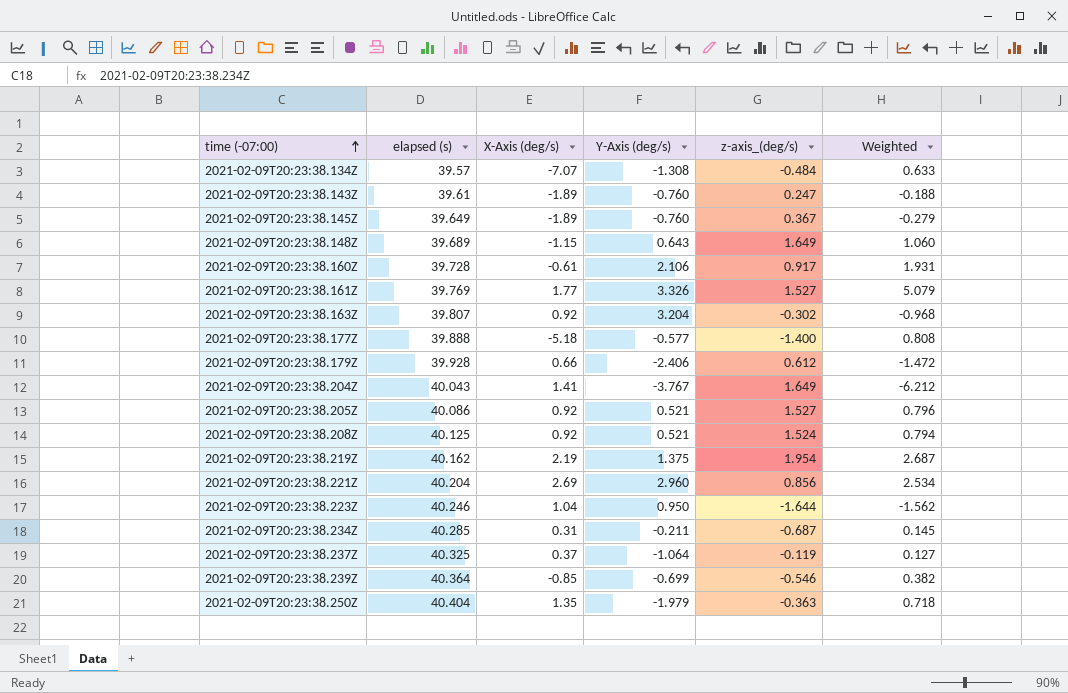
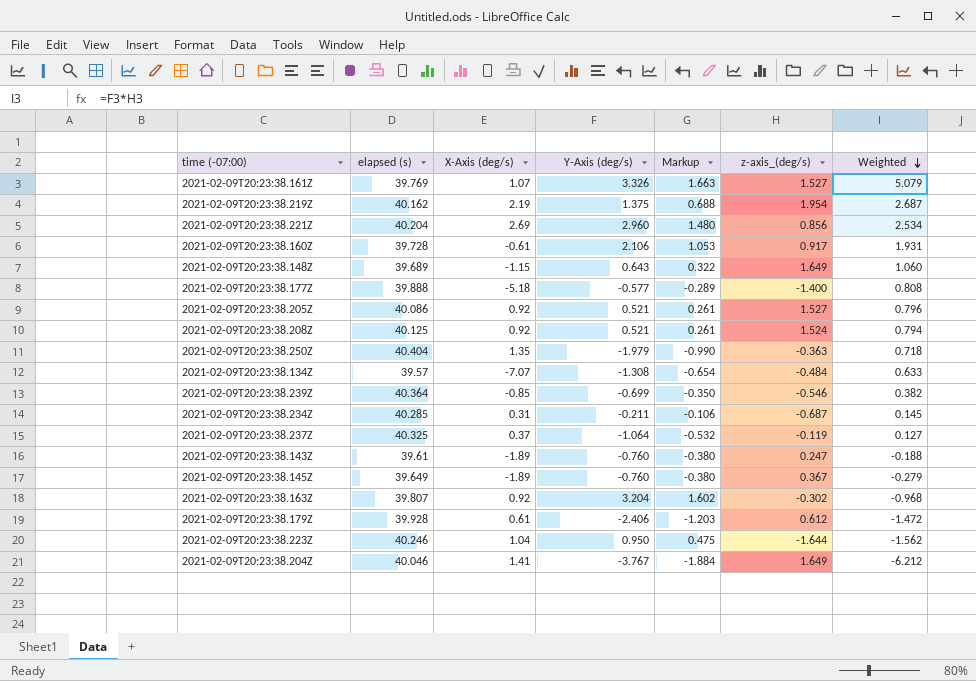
row order: time (-07:00) ascending -> Weighted descending
column Markup | formula: none -> [Y-Axis (deg/s)] * 0.5
2021-02-09T20:23:38.161Z | X-Axis (deg/s): 1.77 -> 1.07
2021-02-09T20:23:38.179Z | X-Axis (deg/s): 0.66 -> 0.61
2021-02-09T20:23:38.204Z | elapsed (s): 40.043 -> 40.046

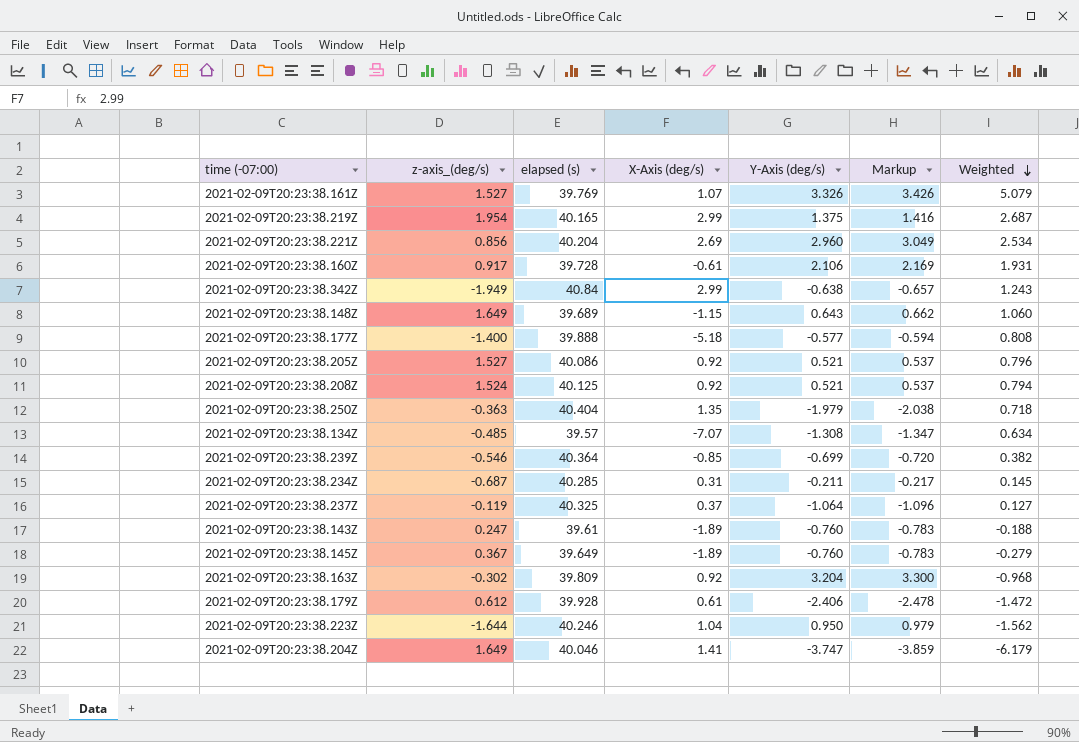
column z-axis_(deg/s) | position: 6 -> 2
column Markup | formula: [Y-Axis (deg/s)] * 0.5 -> [Y-Axis (deg/s)] * 1.03
2021-02-09T20:23:38.219Z | elapsed (s): 40.162 -> 40.165
2021-02-09T20:23:38.219Z | X-Axis (deg/s): 2.19 -> 2.99
row 2021-02-09T20:23:38.342Z: none -> -1.949 | 40.84 | 2.99 | -0.638 | -0.657 | 1.243
2021-02-09T20:23:38.134Z | z-axis_(deg/s): -0.484 -> -0.485
2021-02-09T20:23:38.134Z | Weighted: 0.633 -> 0.634
2021-02-09T20:23:38.163Z | elapsed (s): 39.807 -> 39.809
2021-02-09T20:23:38.204Z | Y-Axis (deg/s): -3.767 -> -3.747
2021-02-09T20:23:38.204Z | Weighted: -6.212 -> -6.179

